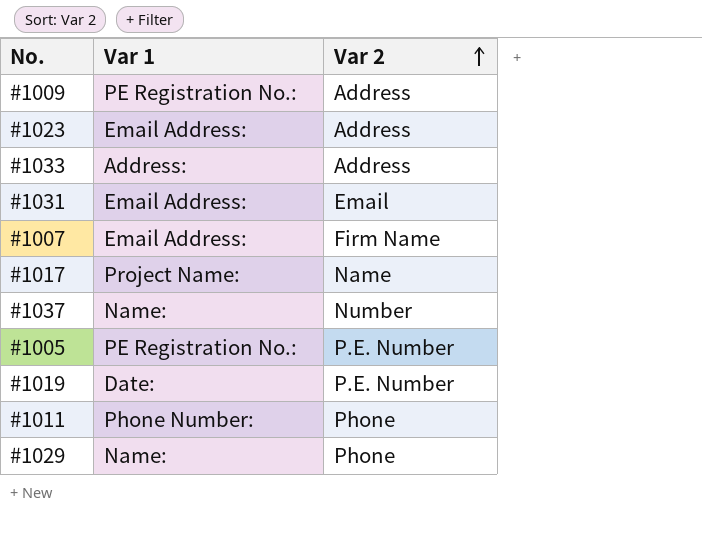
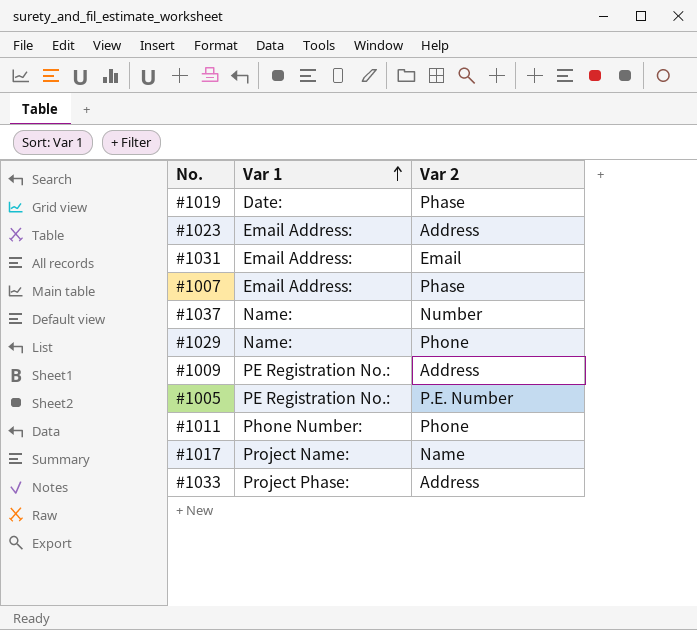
row order: Var 2 ascending -> Var 1 ascending
#1019 | Var 2: P.E. Number -> Phase
#1007 | Var 2: Firm Name -> Phase
#1033 | Var 1: Address: -> Project Phase:

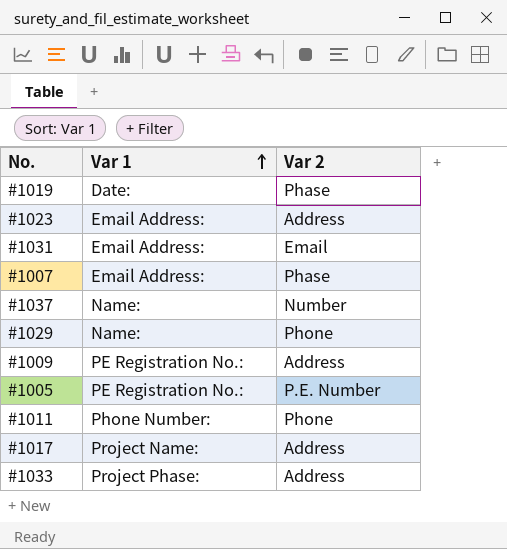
#1017 | Var 2: Name -> Address

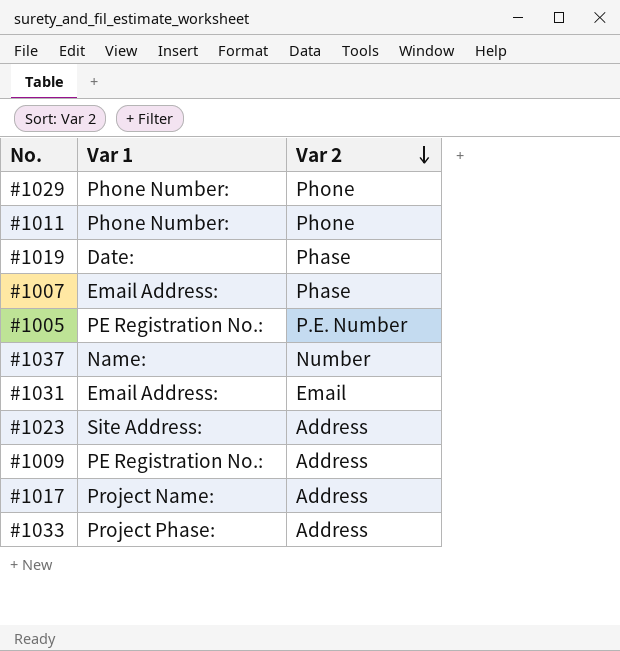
row order: Var 1 ascending -> Var 2 descending
#1029 | Var 1: Name: -> Phone Number:
#1023 | Var 1: Email Address: -> Site Address:

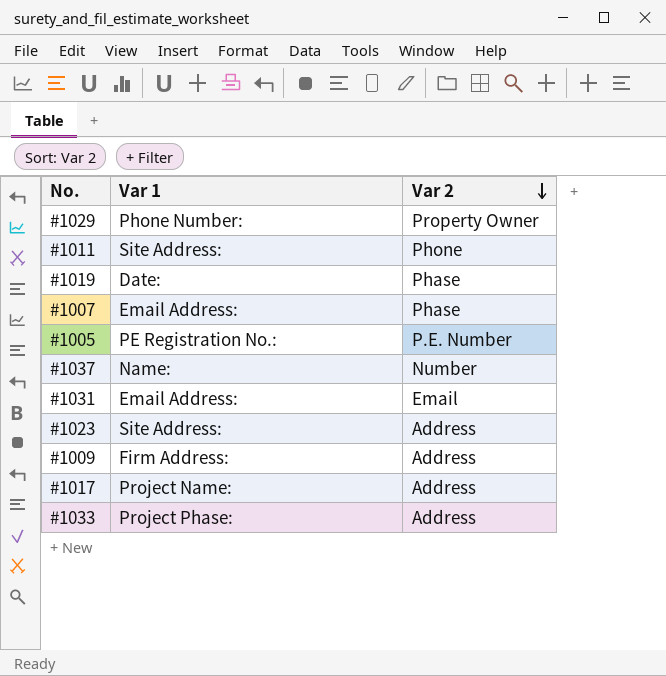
#1029 | Var 2: Phone -> Property Owner
#1011 | Var 1: Phone Number: -> Site Address:
#1009 | Var 1: PE Registration No.: -> Firm Address:

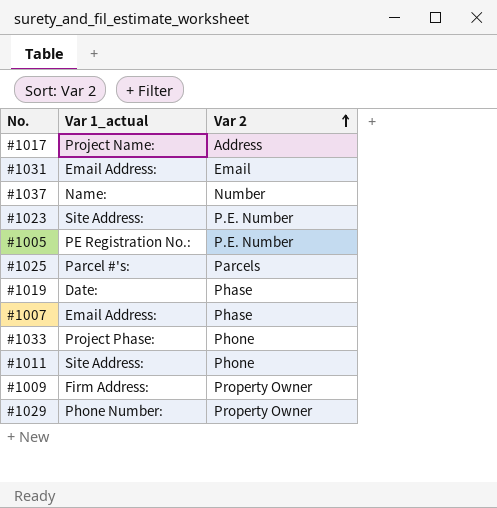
row order: Var 2 descending -> Var 2 ascending
column name: Var 1 -> Var 1_actual
#1023 | Var 2: Address -> P.E. Number
row #1025: none -> Parcel #'s: | Parcels
#1033 | Var 2: Address -> Phone
#1009 | Var 2: Address -> Property Owner

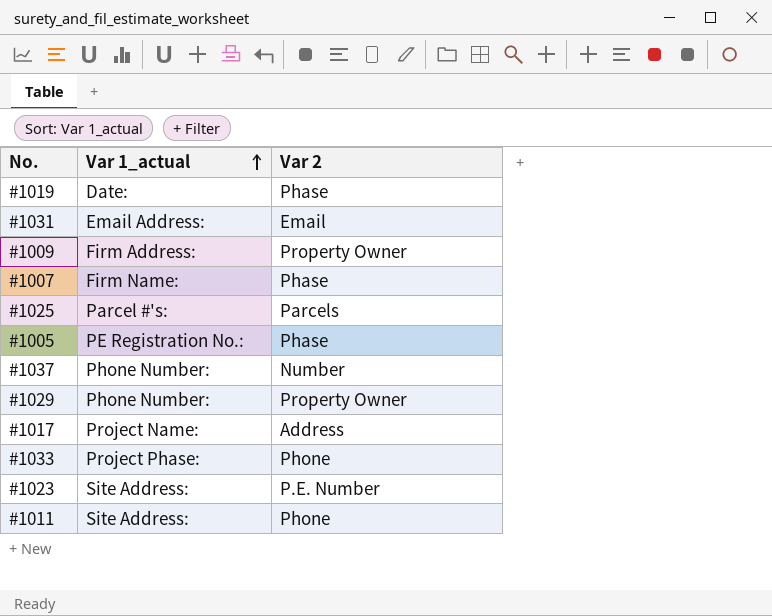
row order: Var 2 ascending -> Var 1_actual ascending
#1007 | Var 1_actual: Email Address: -> Firm Name:
#1005 | Var 2: P.E. Number -> Phase
#1037 | Var 1_actual: Name: -> Phone Number:

